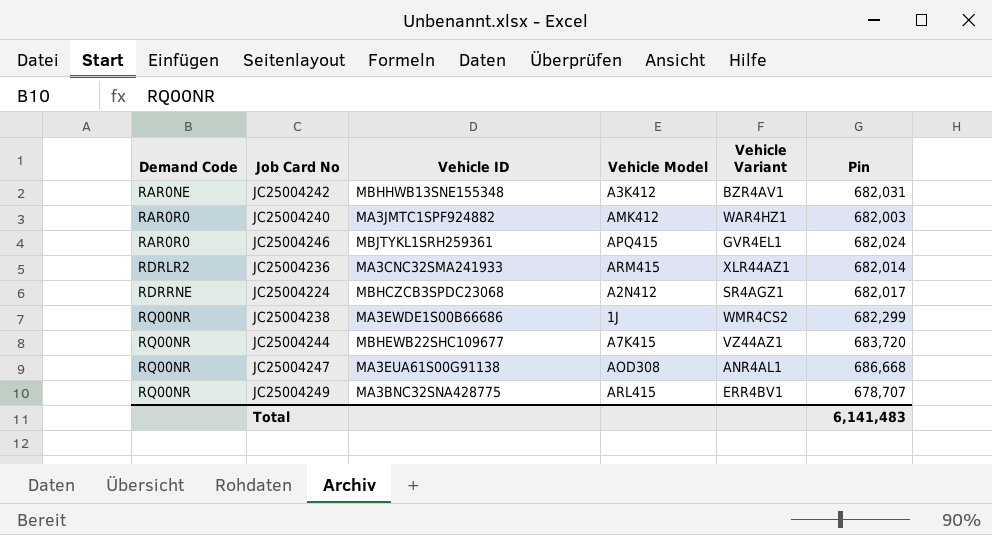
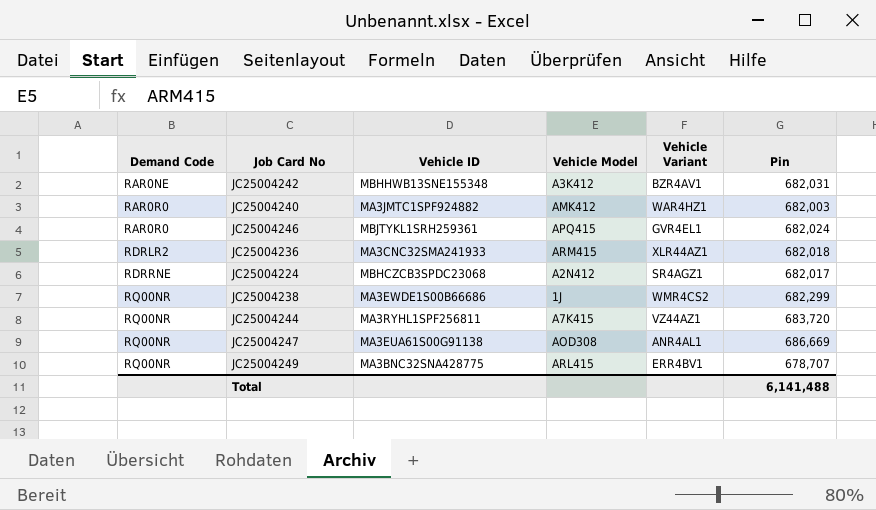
JC25004236 | Pin: 682,014 -> 682,018
JC25004244 | Vehicle ID: MBHEWB22SHC109677 -> MA3RYHL1SPF256811
JC25004247 | Pin: 686,668 -> 686,669
Total | Pin: 6,141,483 -> 6,141,488

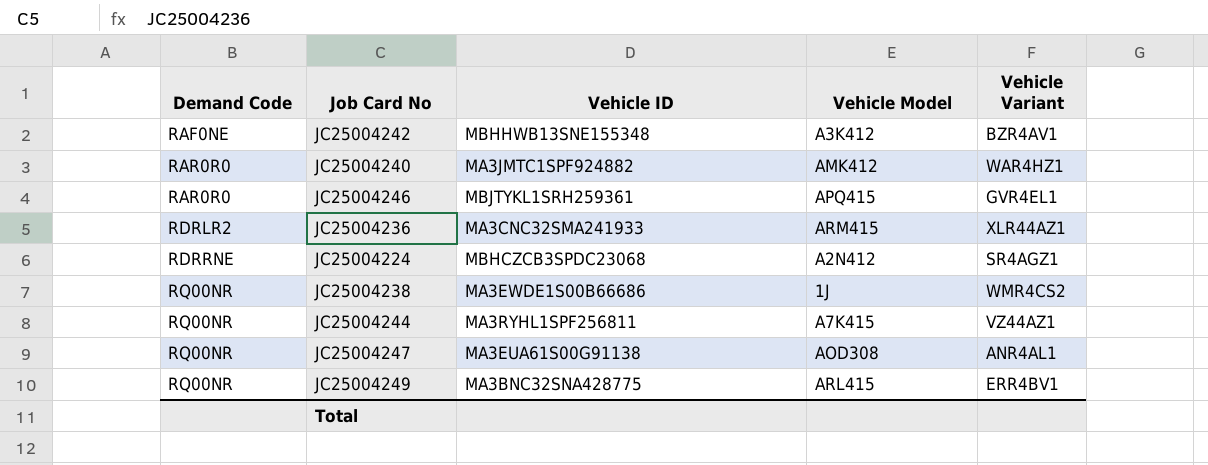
column Pin | position: 6 -> none
JC25004242 | Demand Code: RAR0NE -> RAF0NE

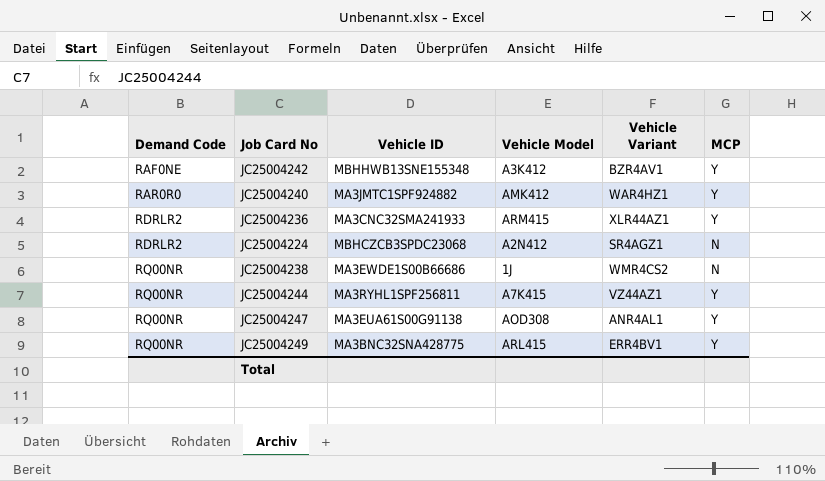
column MCP | position: none -> 6
row JC25004246: RAR0R0 | MBJTYKL1SRH259361 | APQ415 | GVR4EL1 -> none
JC25004224 | Demand Code: RDRRNE -> RDRLR2

